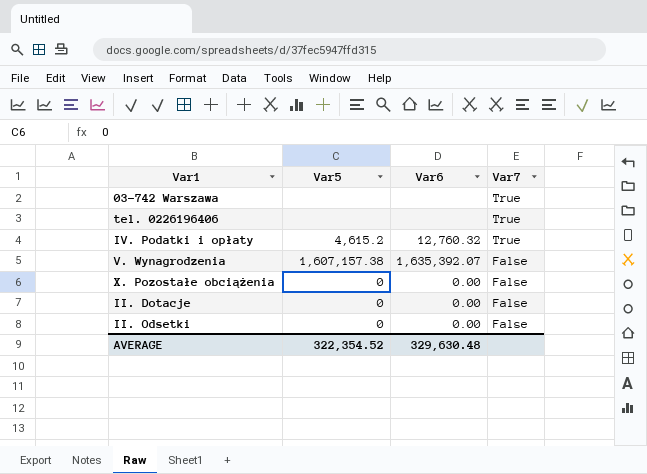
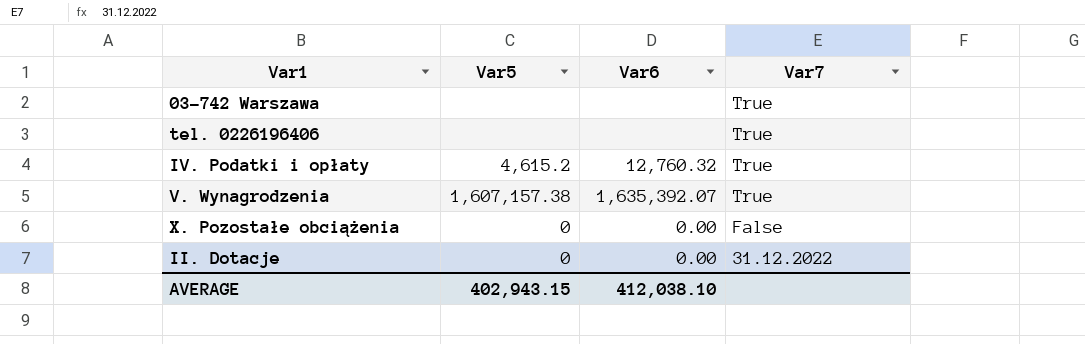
row II. Odsetki: 0 | 0.00 | False -> none
V. Wynagrodzenia | Var7: False -> True
II. Dotacje | Var7: False -> 31.12.2022
AVERAGE | Var5: 322,354.52 -> 402,943.15
AVERAGE | Var6: 329,630.48 -> 412,038.10

